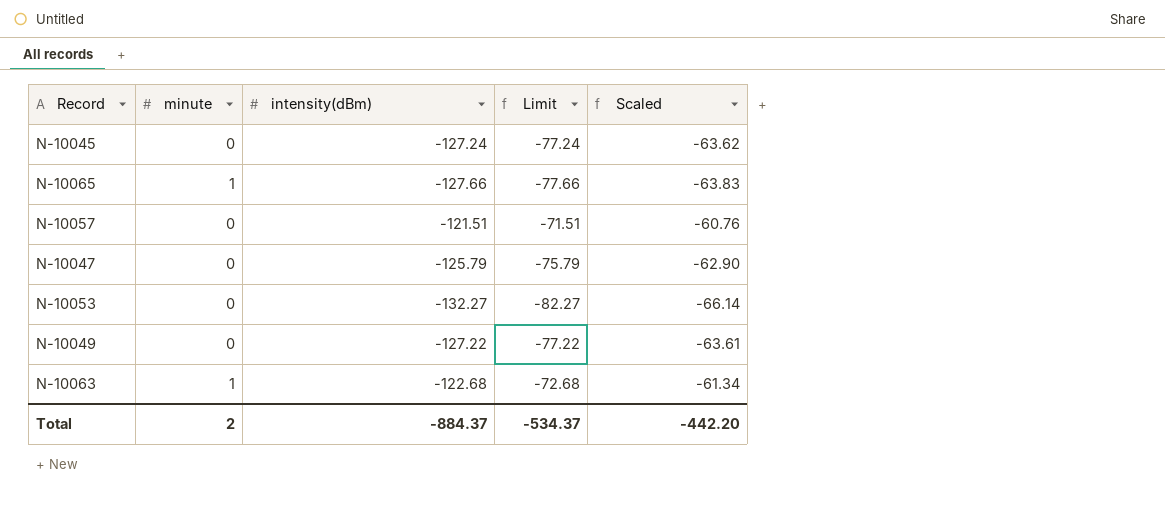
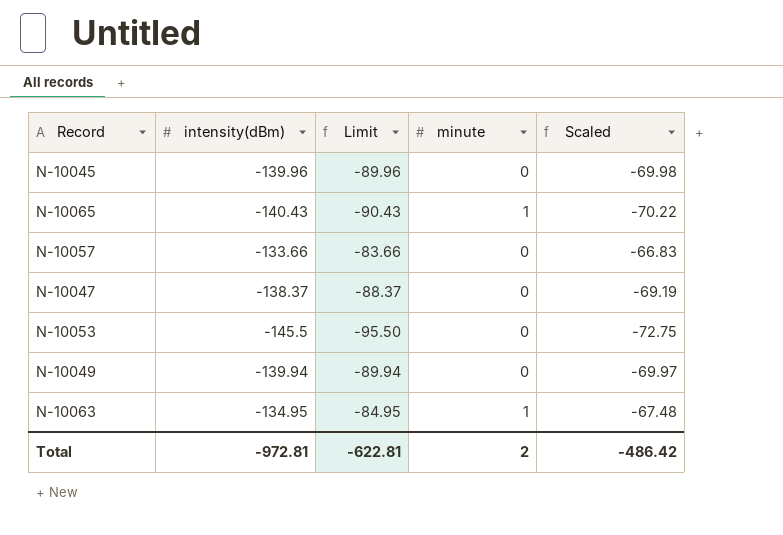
column minute | position: 2 -> 4
N-10045 | intensity(dBm): -127.24 -> -139.96
N-10045 | Limit: -77.24 -> -89.96
N-10045 | Scaled: -63.62 -> -69.98
N-10065 | intensity(dBm): -127.66 -> -140.43
N-10065 | Limit: -77.66 -> -90.43
N-10065 | Scaled: -63.83 -> -70.22
N-10057 | intensity(dBm): -121.51 -> -133.66
N-10057 | Limit: -71.51 -> -83.66
N-10057 | Scaled: -60.76 -> -66.83
N-10047 | intensity(dBm): -125.79 -> -138.37
N-10047 | Limit: -75.79 -> -88.37
N-10047 | Scaled: -62.90 -> -69.19
N-10053 | intensity(dBm): -132.27 -> -145.5
N-10053 | Limit: -82.27 -> -95.50
N-10053 | Scaled: -66.14 -> -72.75
N-10049 | intensity(dBm): -127.22 -> -139.94
N-10049 | Limit: -77.22 -> -89.94
N-10049 | Scaled: -63.61 -> -69.97
N-10063 | intensity(dBm): -122.68 -> -134.95
N-10063 | Limit: -72.68 -> -84.95
N-10063 | Scaled: -61.34 -> -67.48
Total | intensity(dBm): -884.37 -> -972.81
Total | Limit: -534.37 -> -622.81
Total | Scaled: -442.20 -> -486.42

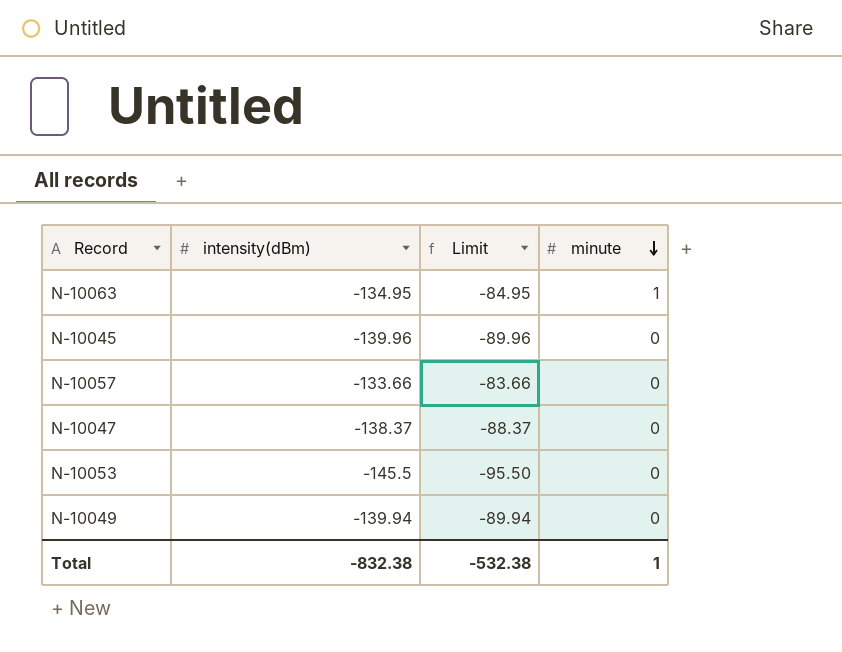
row order: none -> minute descending
column Scaled | formula: [intensity(dBm)] * 0.5 -> none
row N-10065: -140.43 | -90.43 | 1 | -70.22 -> none
Total | intensity(dBm): -972.81 -> -832.38
Total | Limit: -622.81 -> -532.38
Total | minute: 2 -> 1

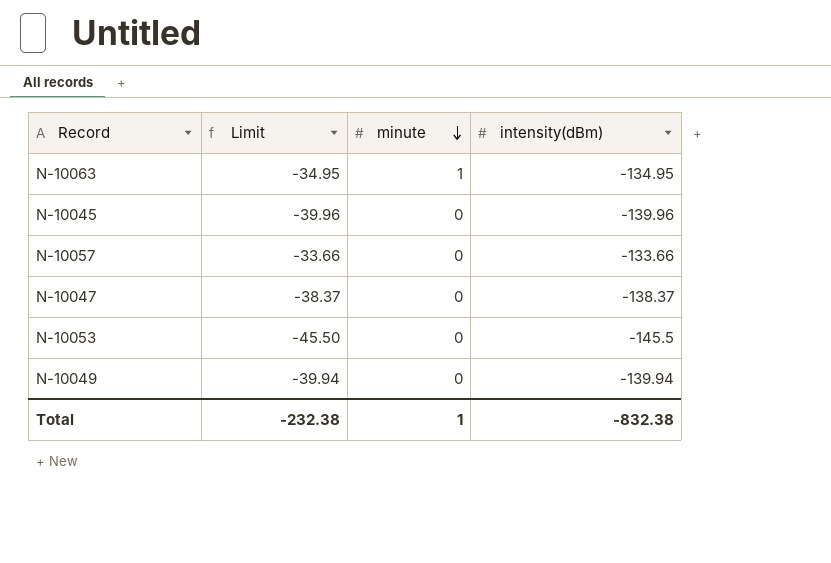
column Limit | formula: [intensity(dBm)] + 50 -> [intensity(dBm)] + 100
column intensity(dBm) | position: 2 -> 4
Total | Limit: -532.38 -> -232.38

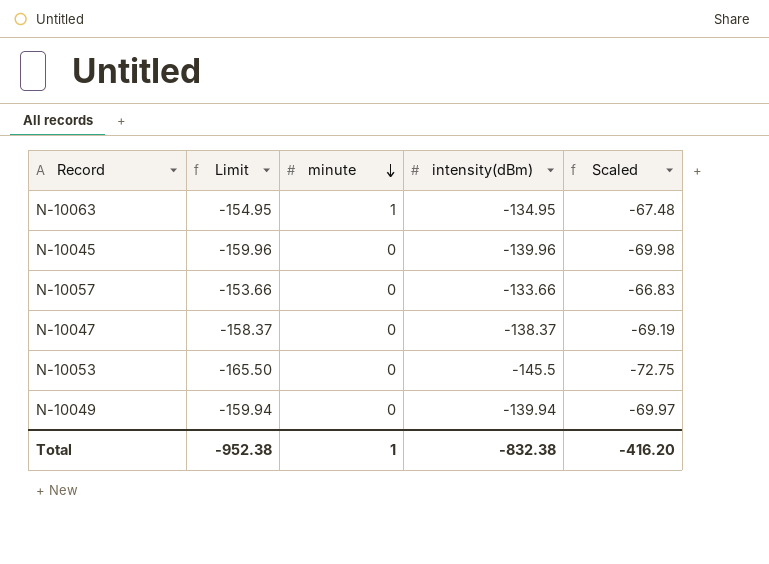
column Limit | formula: [intensity(dBm)] + 100 -> [intensity(dBm)] - 20
column Scaled | formula: none -> [intensity(dBm)] * 0.5
Total | Limit: -232.38 -> -952.38

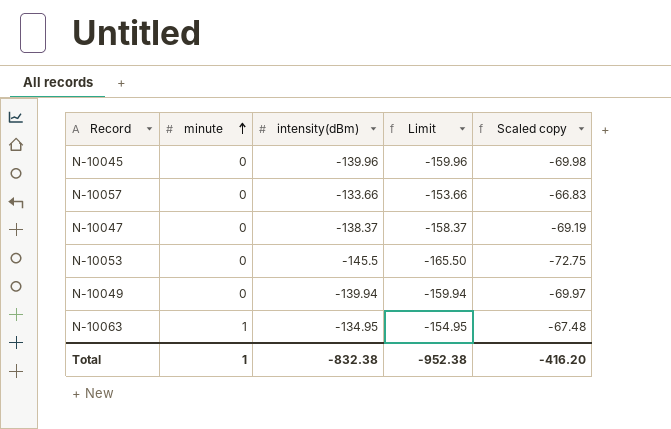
row order: minute descending -> minute ascending
column Limit | position: 2 -> 4
column name: Scaled -> Scaled copy

